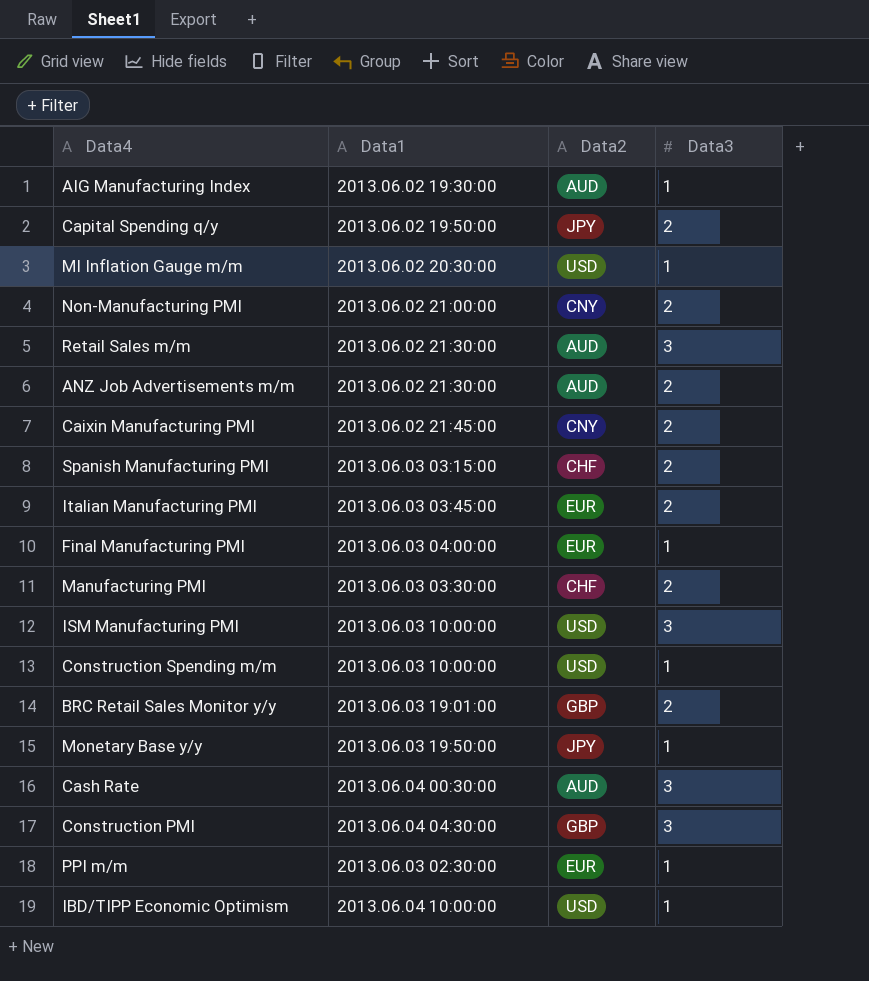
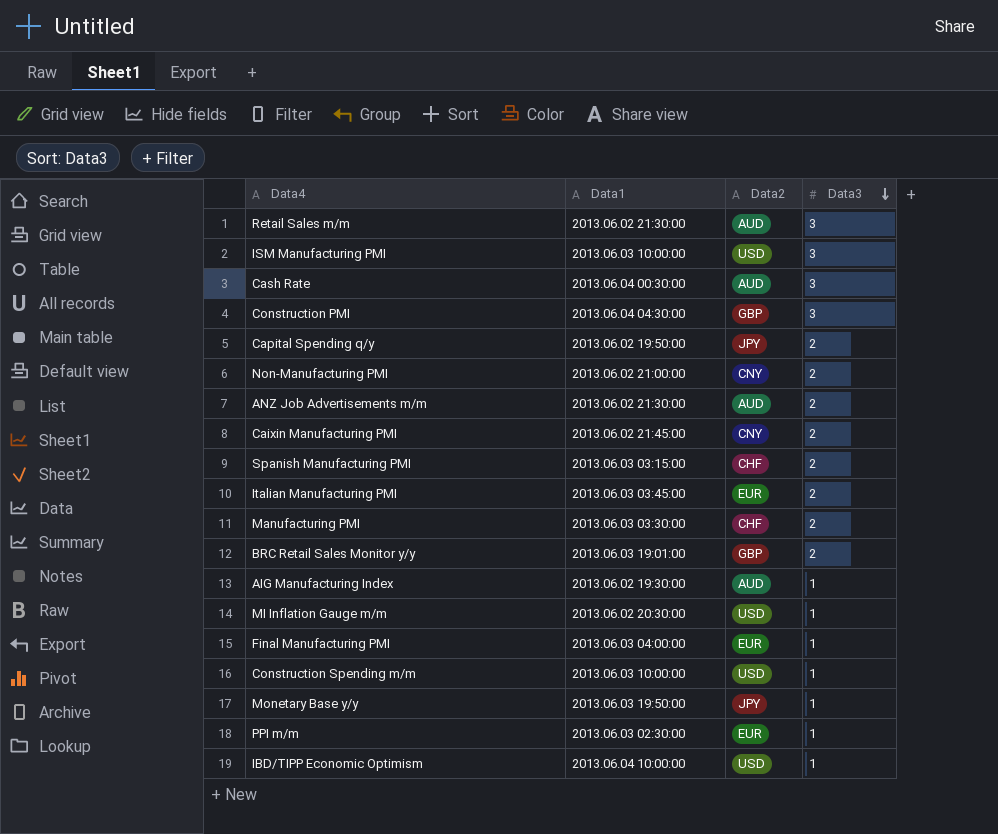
row order: none -> Data3 descending

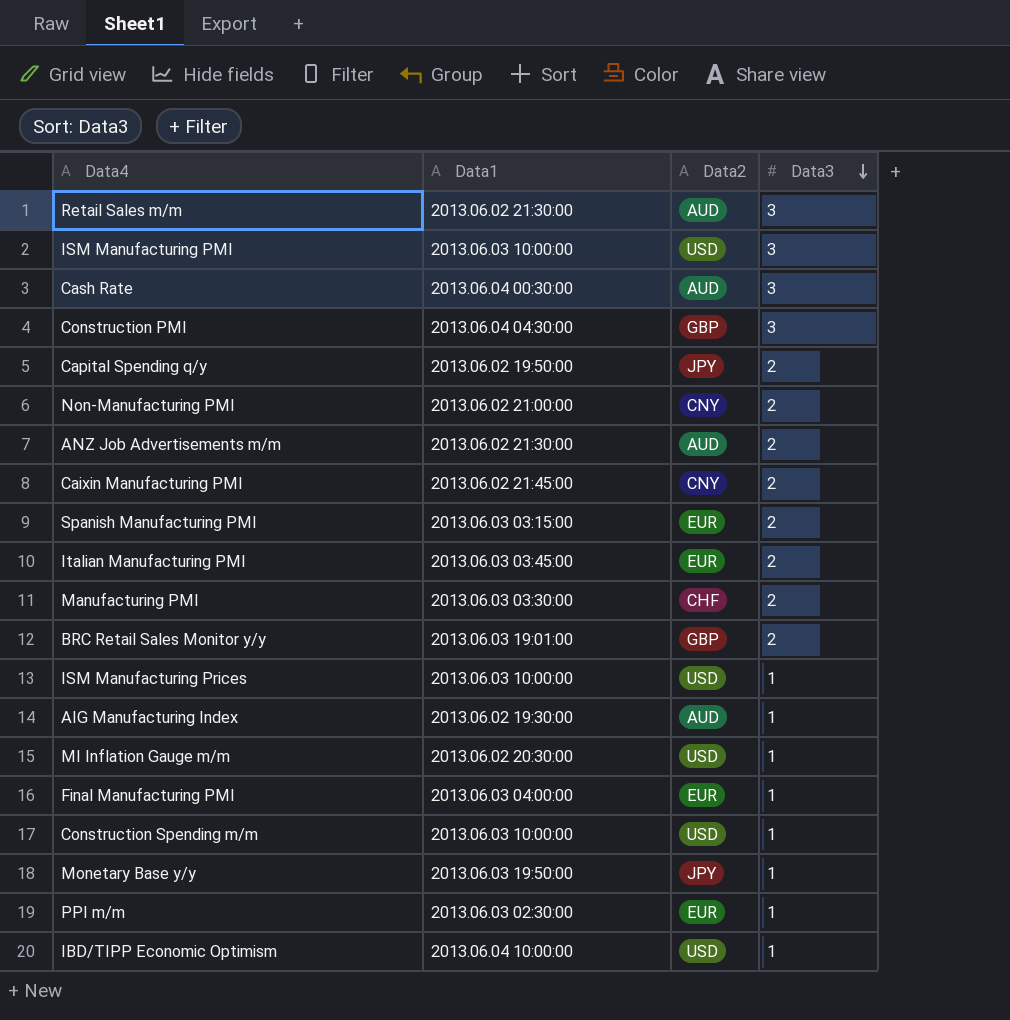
Spanish Manufacturing PMI | Data2: CHF -> EUR
row ISM Manufacturing Prices: none -> 2013.06.03 10:00:00 | USD | 1

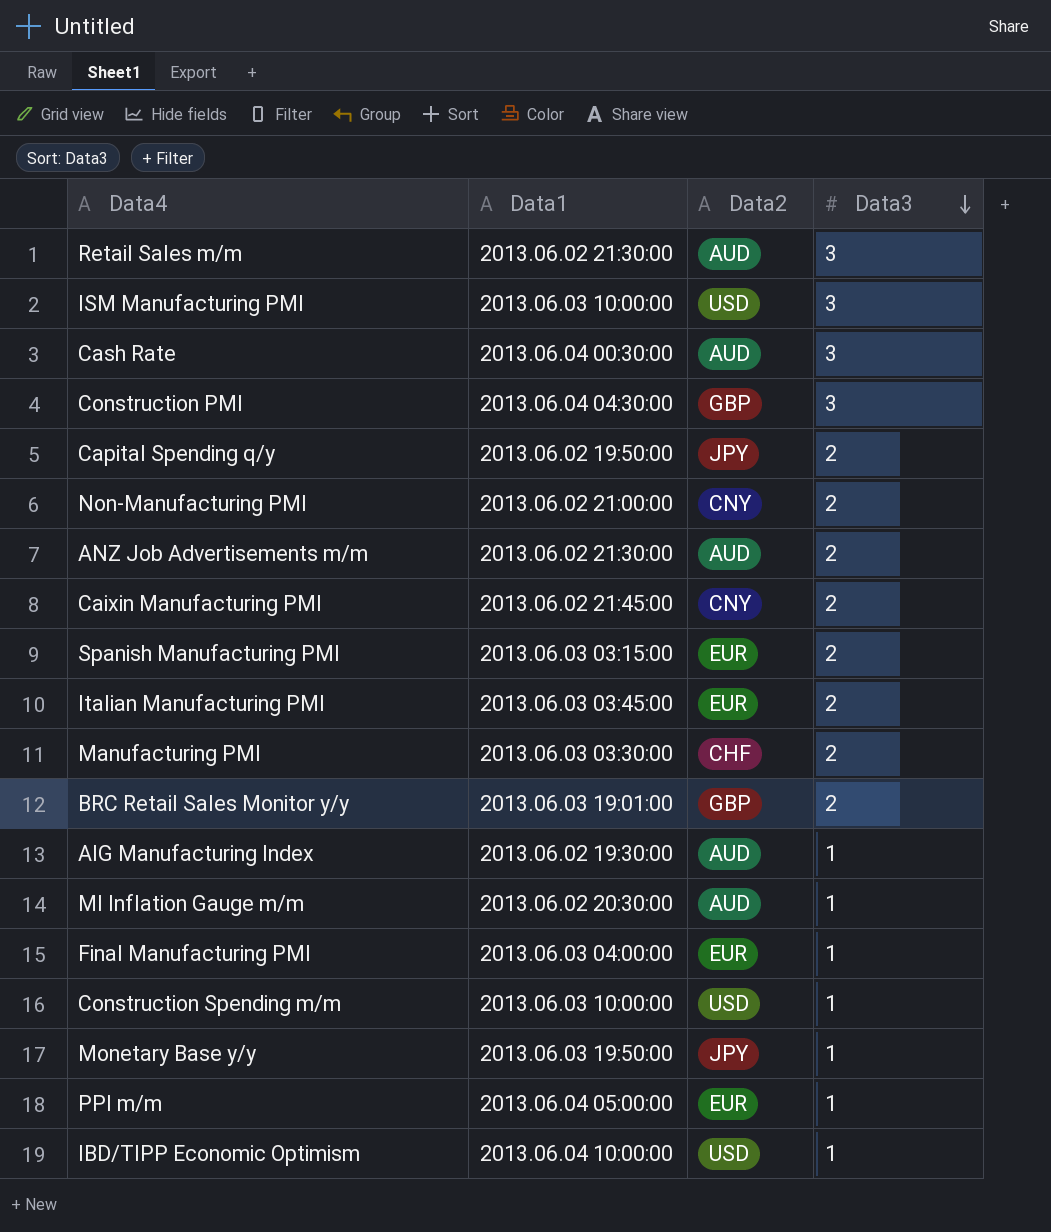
row ISM Manufacturing Prices: 2013.06.03 10:00:00 | USD | 1 -> none
MI Inflation Gauge m/m | Data2: USD -> AUD
PPI m/m | Data1: 2013.06.03 02:30:00 -> 2013.06.04 05:00:00

